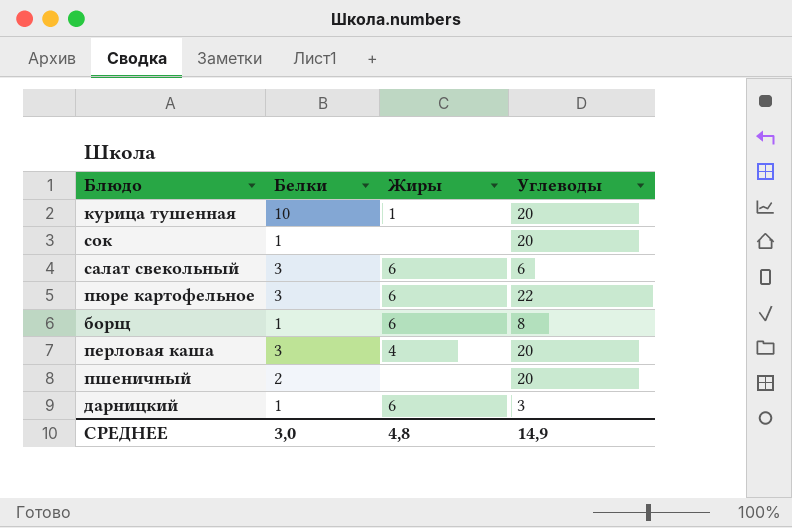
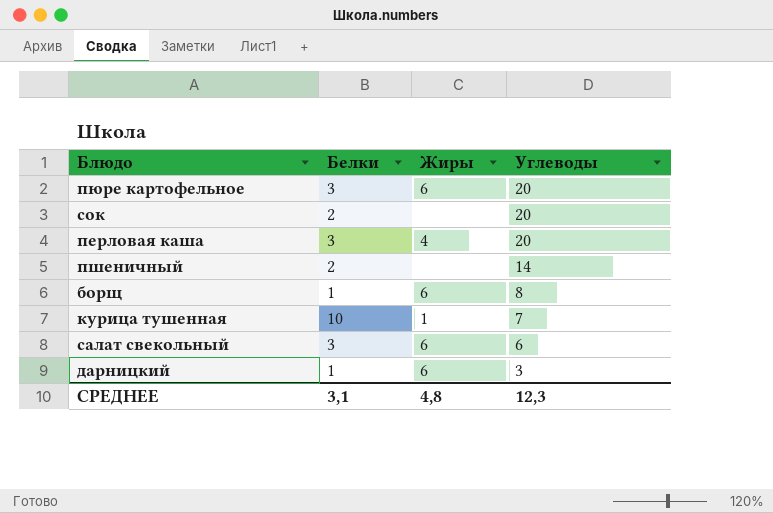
row order: none -> Углеводы descending
пюре картофельное | Углеводы: 22 -> 20
сок | Белки: 1 -> 2
пшеничный | Углеводы: 20 -> 14
курица тушенная | Углеводы: 20 -> 7
СРЕДНЕЕ | Белки: 3,0 -> 3,1
СРЕДНЕЕ | Углеводы: 14,9 -> 12,3

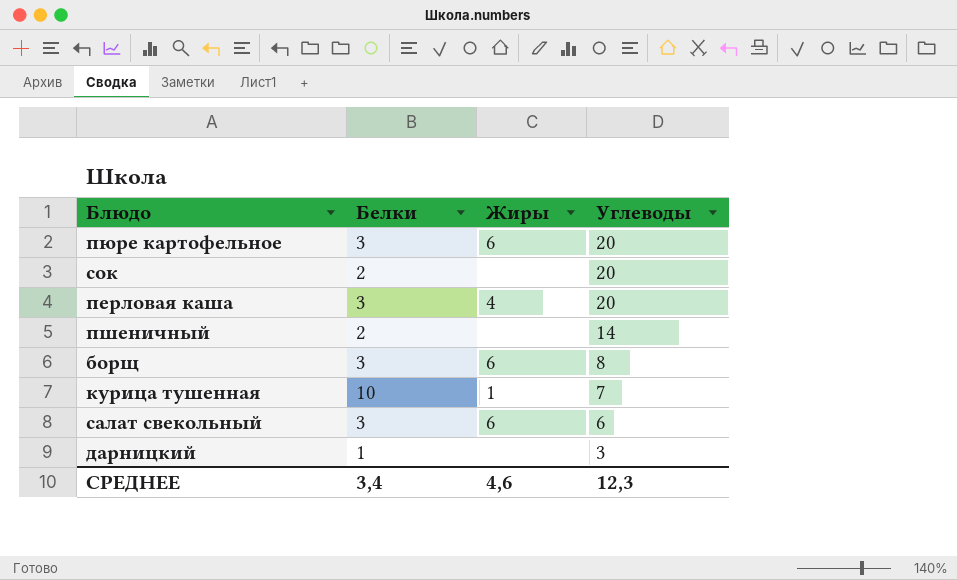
борщ | Белки: 1 -> 3
дарницкий | Жиры: 6 -> none
СРЕДНЕЕ | Белки: 3,1 -> 3,4
СРЕДНЕЕ | Жиры: 4,8 -> 4,6

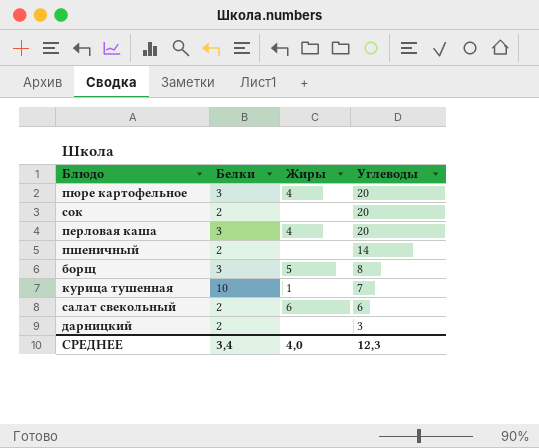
пюре картофельное | Жиры: 6 -> 4
борщ | Жиры: 6 -> 5
салат свекольный | Белки: 3 -> 2
дарницкий | Белки: 1 -> 2
СРЕДНЕЕ | Жиры: 4,6 -> 4,0

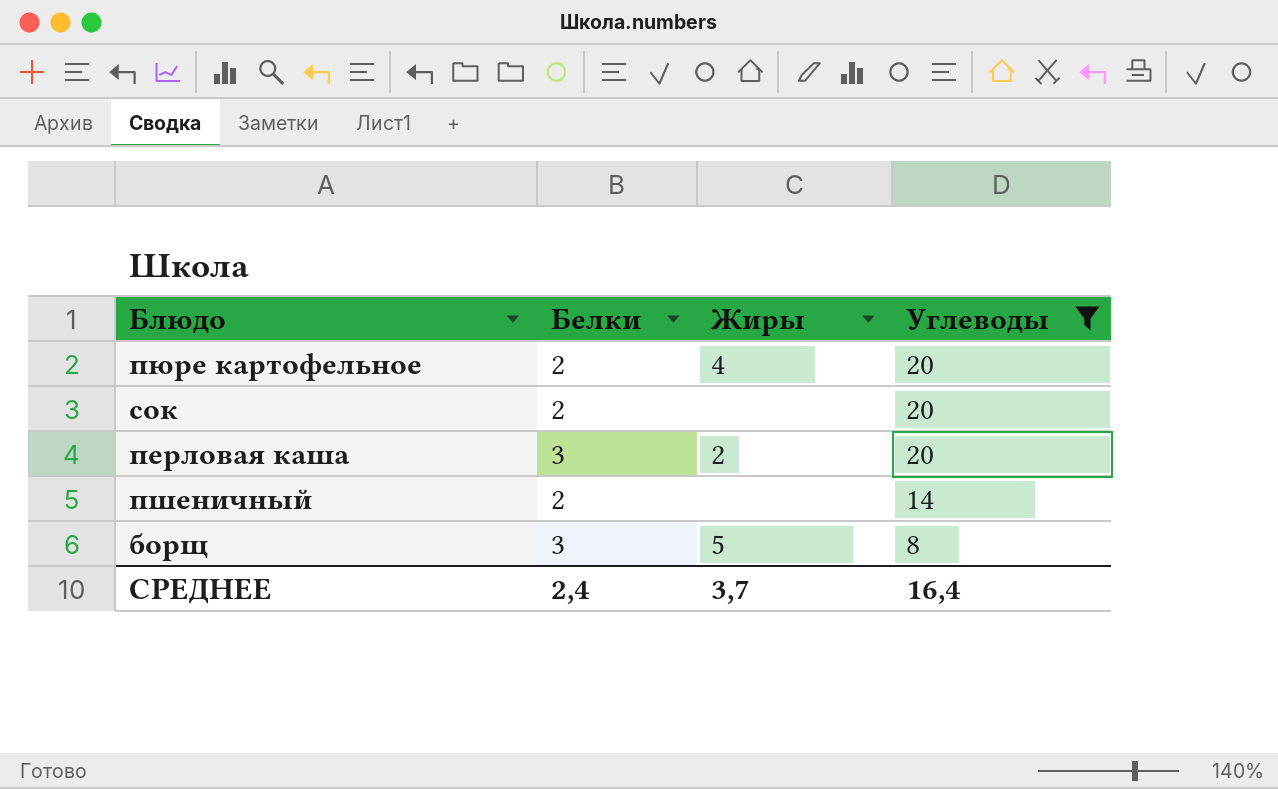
filter: none -> Углеводы >= 8
пюре картофельное | Белки: 3 -> 2
перловая каша | Жиры: 4 -> 2
СРЕДНЕЕ | Белки: 3,4 -> 2,4
СРЕДНЕЕ | Жиры: 4,0 -> 3,7
СРЕДНЕЕ | Углеводы: 12,3 -> 16,4

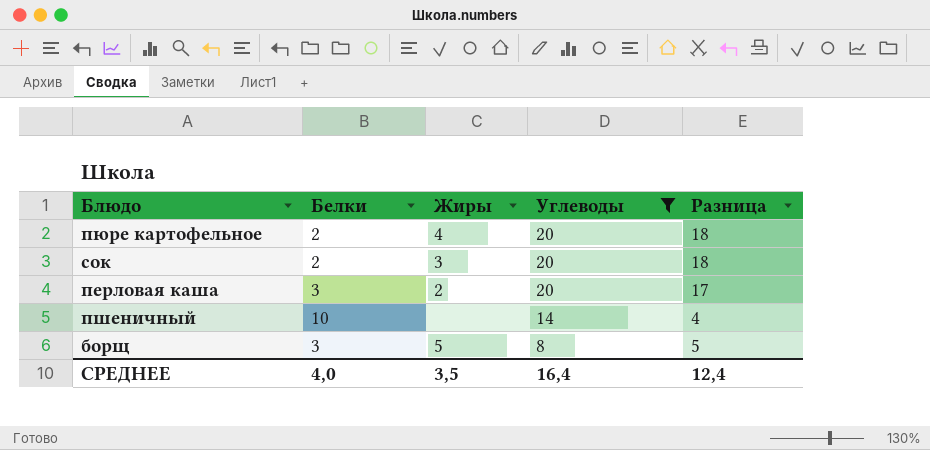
column Разница | formula: none -> [Углеводы] - [Белки]
сок | Жиры: none -> 3
пшеничный | Белки: 2 -> 10
СРЕДНЕЕ | Белки: 2,4 -> 4,0
СРЕДНЕЕ | Жиры: 3,7 -> 3,5

